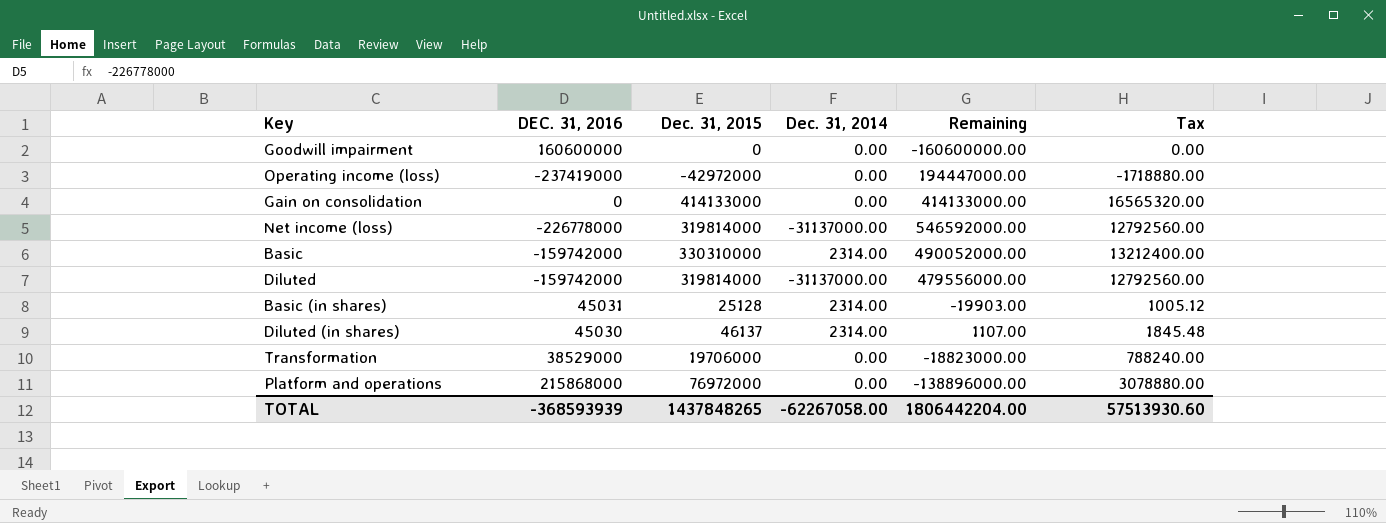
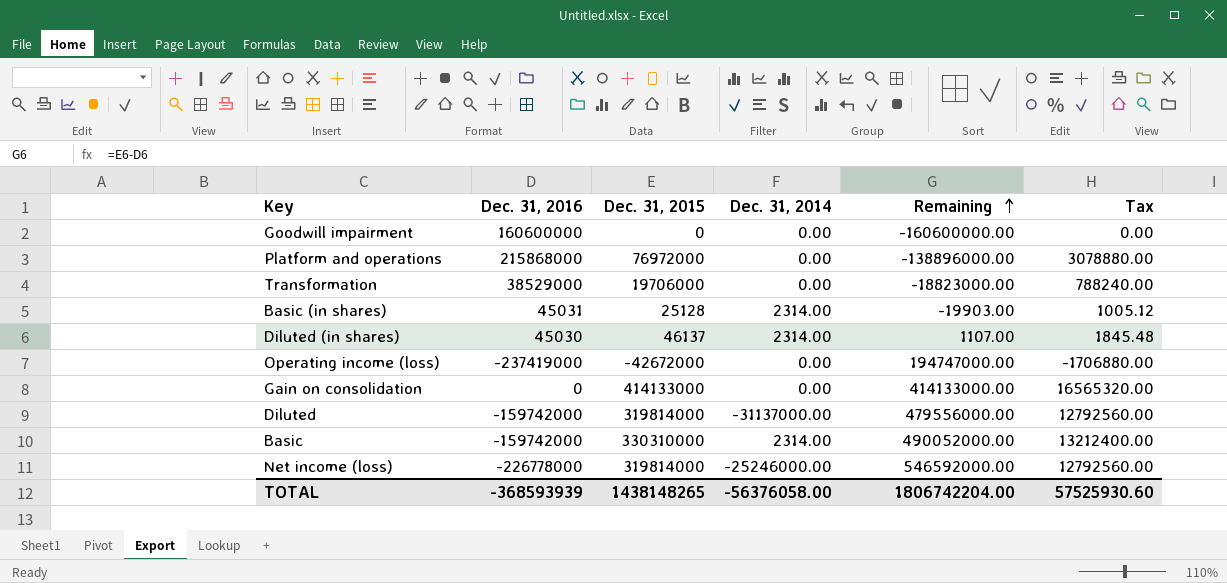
row order: none -> Remaining ascending
column name: DEC. 31, 2016 -> Dec. 31, 2016
Operating income (loss) | Dec. 31, 2015: -42972000 -> -42672000
Operating income (loss) | Remaining: 194447000.00 -> 194747000.00
Operating income (loss) | Tax: -1718880.00 -> -1706880.00
Net income (loss) | Dec. 31, 2014: -31137000.00 -> -25246000.00
TOTAL | Dec. 31, 2015: 1437848265 -> 1438148265
TOTAL | Dec. 31, 2014: -62267058.00 -> -56376058.00
TOTAL | Remaining: 1806442204.00 -> 1806742204.00
TOTAL | Tax: 57513930.60 -> 57525930.60

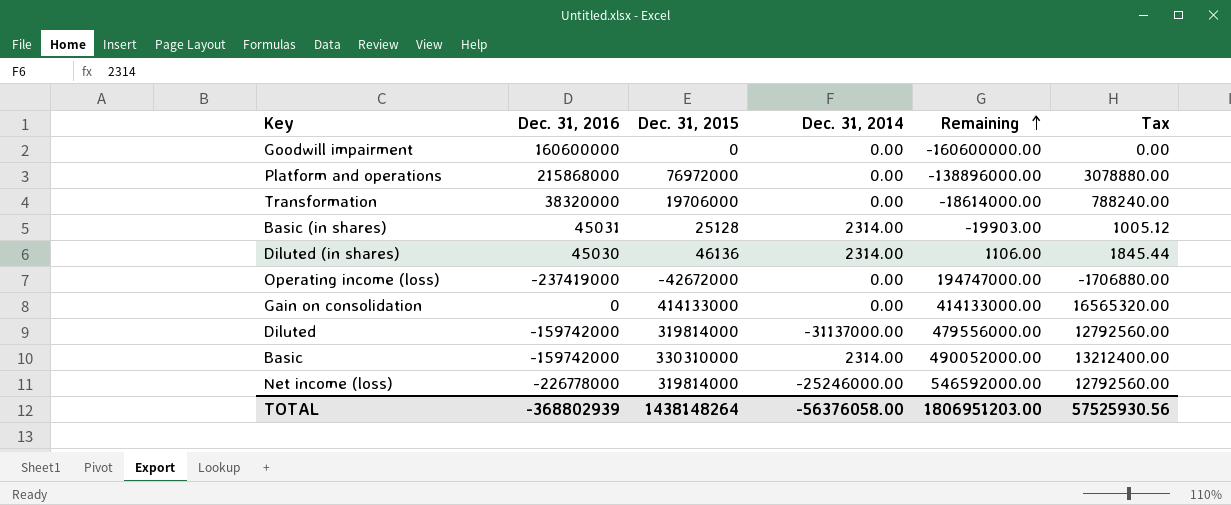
Transformation | Dec. 31, 2016: 38529000 -> 38320000
Transformation | Remaining: -18823000.00 -> -18614000.00
Diluted (in shares) | Dec. 31, 2015: 46137 -> 46136
Diluted (in shares) | Remaining: 1107.00 -> 1106.00
Diluted (in shares) | Tax: 1845.48 -> 1845.44
TOTAL | Dec. 31, 2016: -368593939 -> -368802939
TOTAL | Dec. 31, 2015: 1438148265 -> 1438148264
TOTAL | Remaining: 1806742204.00 -> 1806951203.00
TOTAL | Tax: 57525930.60 -> 57525930.56

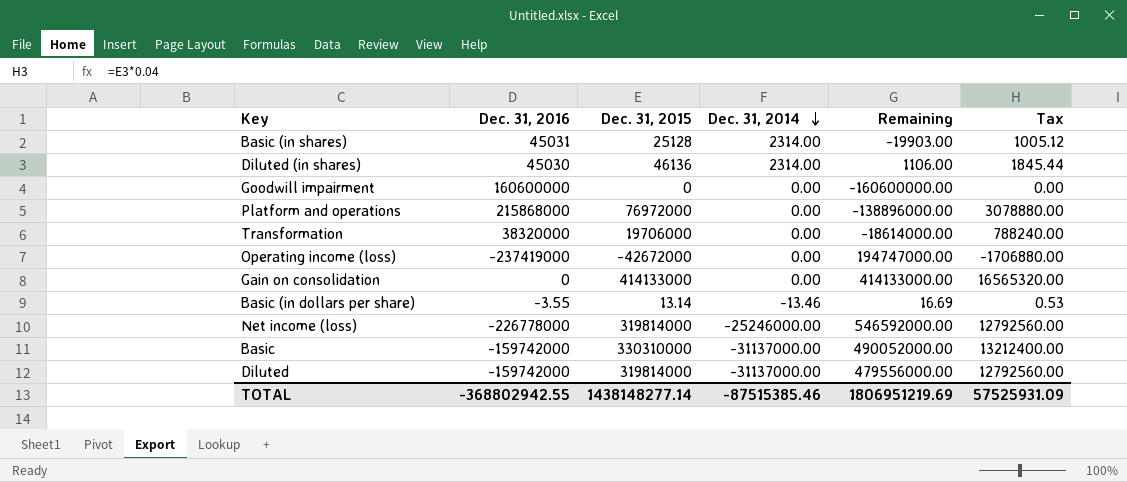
row order: Remaining ascending -> Dec. 31, 2014 descending
row Basic (in dollars per share): none -> -3.55 | 13.14 | -13.46 | 16.69 | 0.53
Basic | Dec. 31, 2014: 2314.00 -> -31137000.00
TOTAL | Dec. 31, 2016: -368802939 -> -368802942.55
TOTAL | Dec. 31, 2015: 1438148264 -> 1438148277.14
TOTAL | Dec. 31, 2014: -56376058.00 -> -87515385.46
TOTAL | Remaining: 1806951203.00 -> 1806951219.69
TOTAL | Tax: 57525930.56 -> 57525931.09

